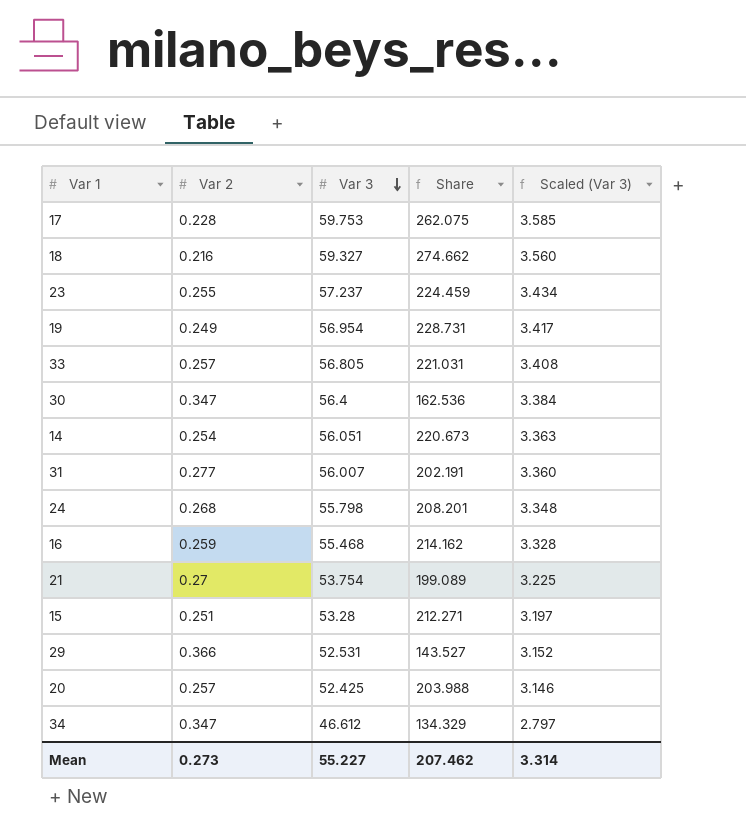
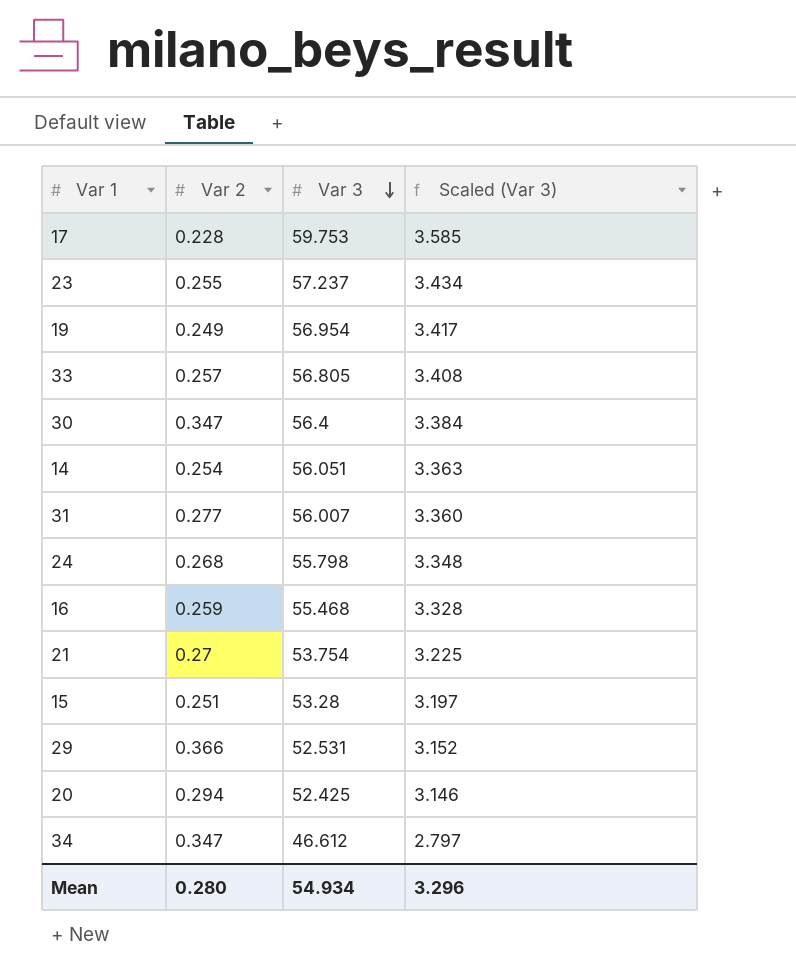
column Share | formula: [Var 3] / [Var 2] -> none
row 18: 0.216 | 59.327 | 274.662 | 3.560 -> none
20 | Var 2: 0.257 -> 0.294
Mean | Var 2: 0.273 -> 0.280
Mean | Var 3: 55.227 -> 54.934
Mean | Scaled (Var 3): 3.314 -> 3.296

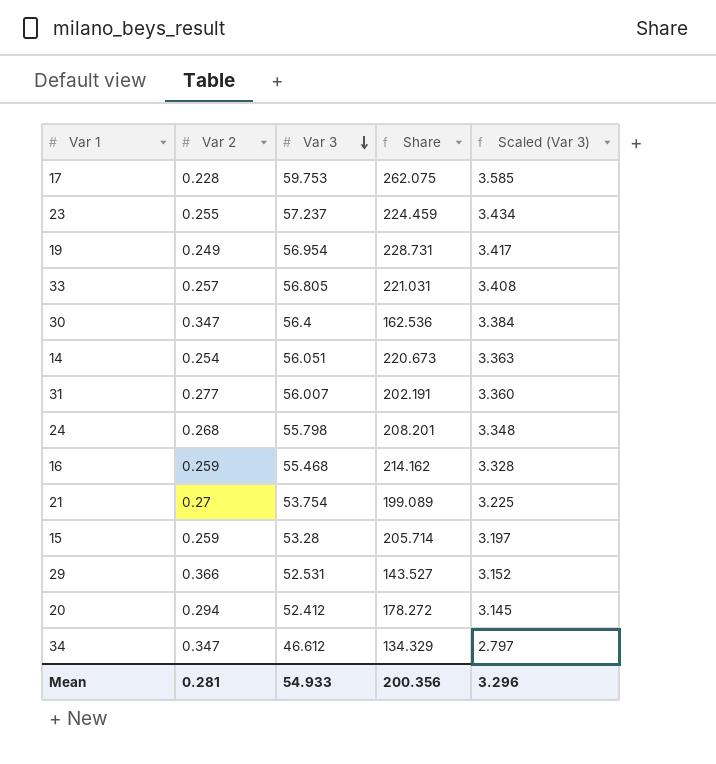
column Share | formula: none -> [Var 3] / [Var 2]
15 | Var 2: 0.251 -> 0.259
20 | Var 3: 52.425 -> 52.412
20 | Scaled (Var 3): 3.146 -> 3.145
Mean | Var 2: 0.280 -> 0.281
Mean | Var 3: 54.934 -> 54.933

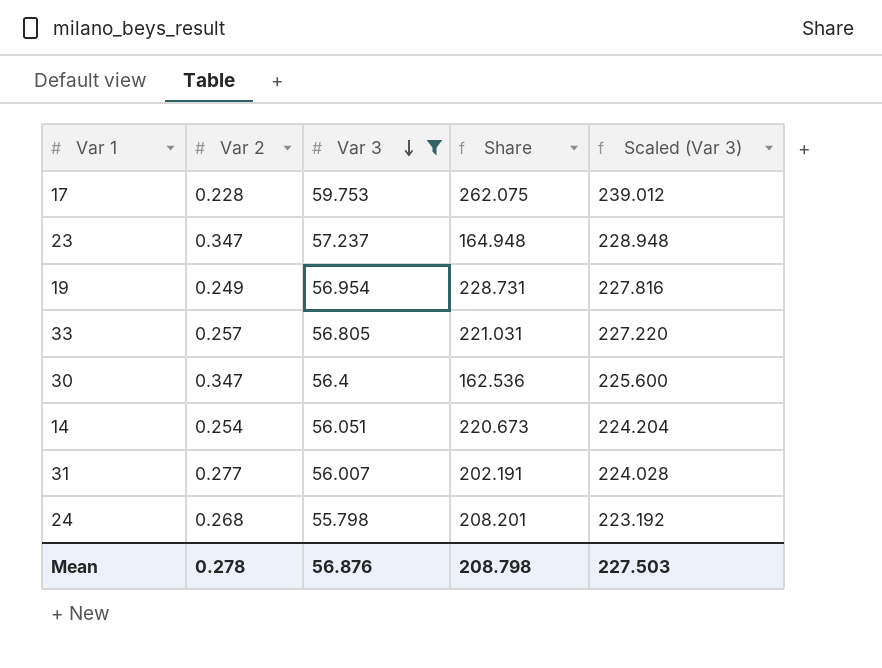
filter: none -> Var 3 >= 55.798
column Scaled (Var 3) | formula: [Var 3] * 0.06 -> [Var 3] * 4
23 | Var 2: 0.255 -> 0.347
23 | Share: 224.459 -> 164.948
Mean | Var 2: 0.281 -> 0.278
Mean | Var 3: 54.933 -> 56.876
Mean | Share: 200.356 -> 208.798
Mean | Scaled (Var 3): 3.296 -> 227.503

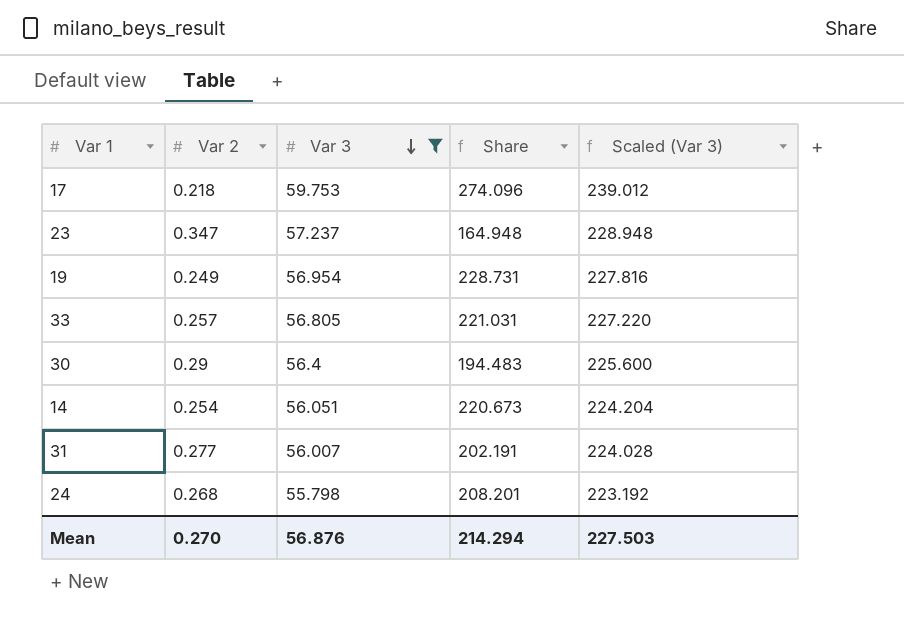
17 | Var 2: 0.228 -> 0.218
17 | Share: 262.075 -> 274.096
30 | Var 2: 0.347 -> 0.29
30 | Share: 162.536 -> 194.483
Mean | Var 2: 0.278 -> 0.270
Mean | Share: 208.798 -> 214.294

